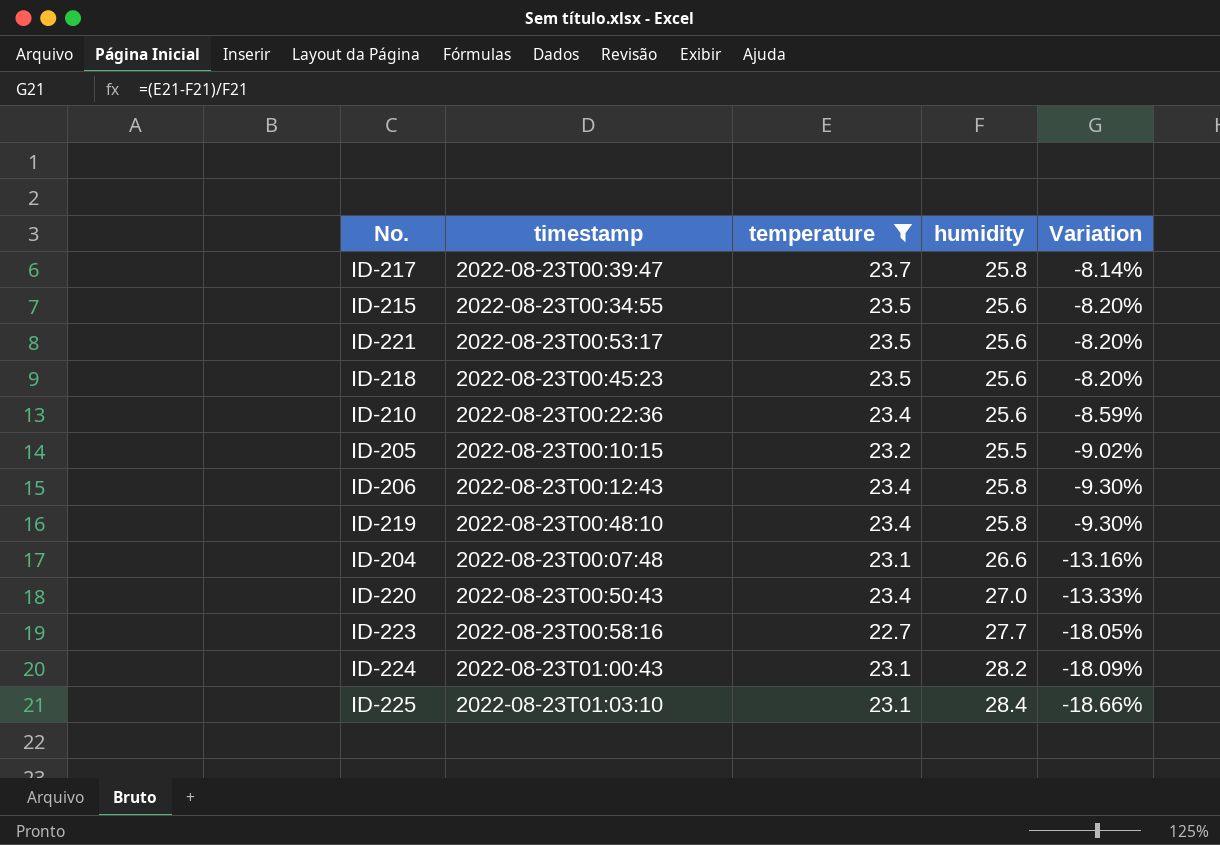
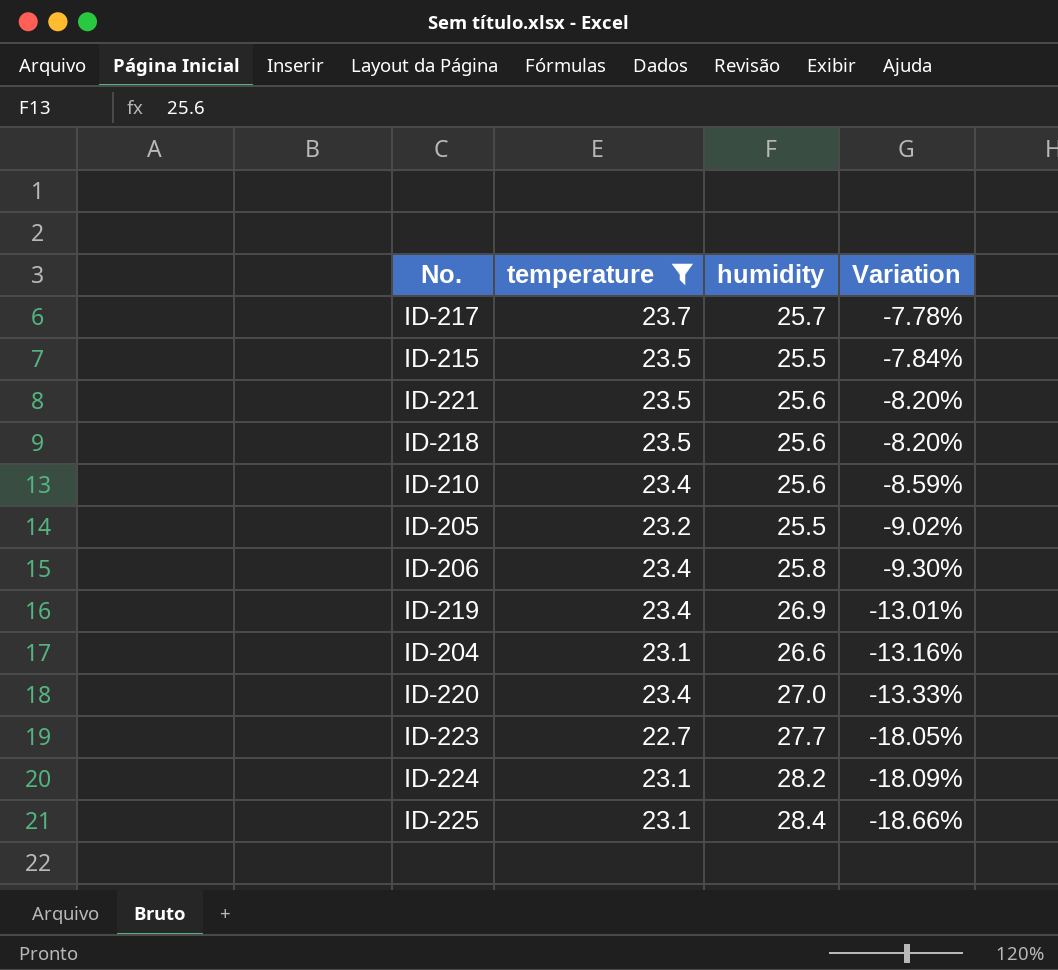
column timestamp | position: 2 -> none
ID-217 | humidity: 25.8 -> 25.7
ID-217 | Variation: -8.14% -> -7.78%
ID-215 | humidity: 25.6 -> 25.5
ID-215 | Variation: -8.20% -> -7.84%
ID-219 | humidity: 25.8 -> 26.9
ID-219 | Variation: -9.30% -> -13.01%

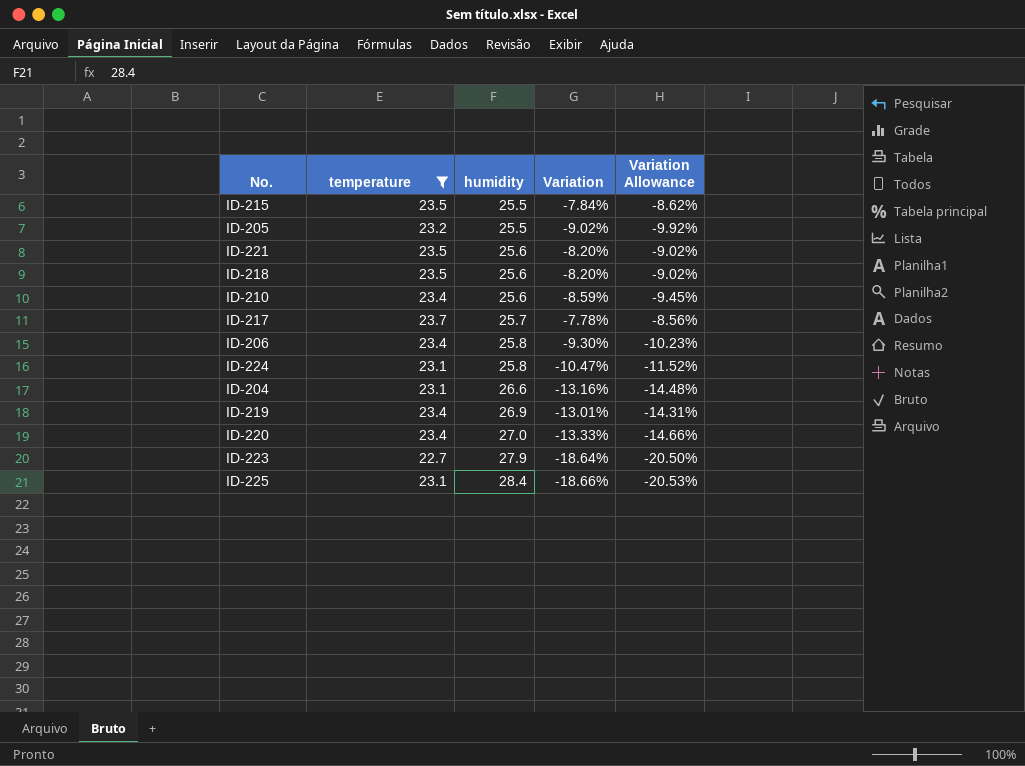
row order: Variation descending -> humidity ascending
column Variation Allowance | formula: none -> [Variation] * 1.1
ID-224 | humidity: 28.2 -> 25.8
ID-224 | Variation: -18.09% -> -10.47%
ID-223 | humidity: 27.7 -> 27.9
ID-223 | Variation: -18.05% -> -18.64%

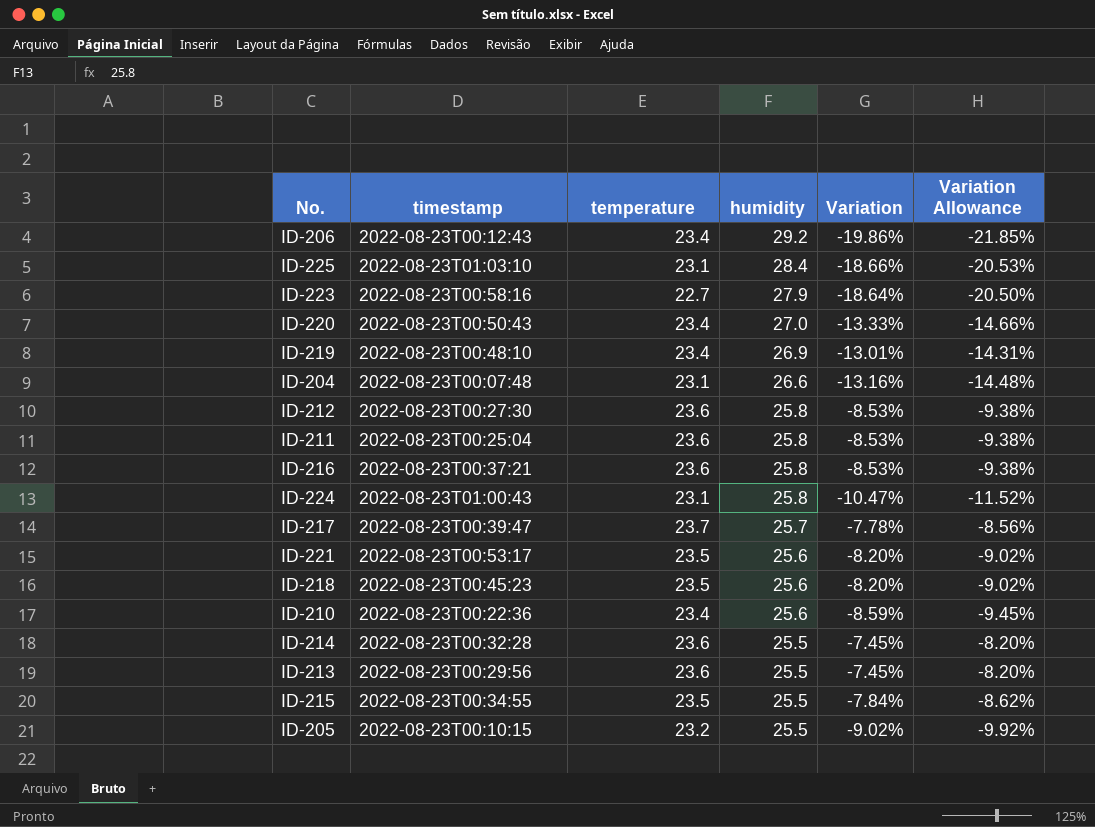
filter: temperature != 23.6 -> none
row order: humidity ascending -> humidity descending
column timestamp | position: none -> 2
ID-206 | humidity: 25.8 -> 29.2
ID-206 | Variation: -9.30% -> -19.86%
ID-206 | Variation Allowance: -10.23% -> -21.85%

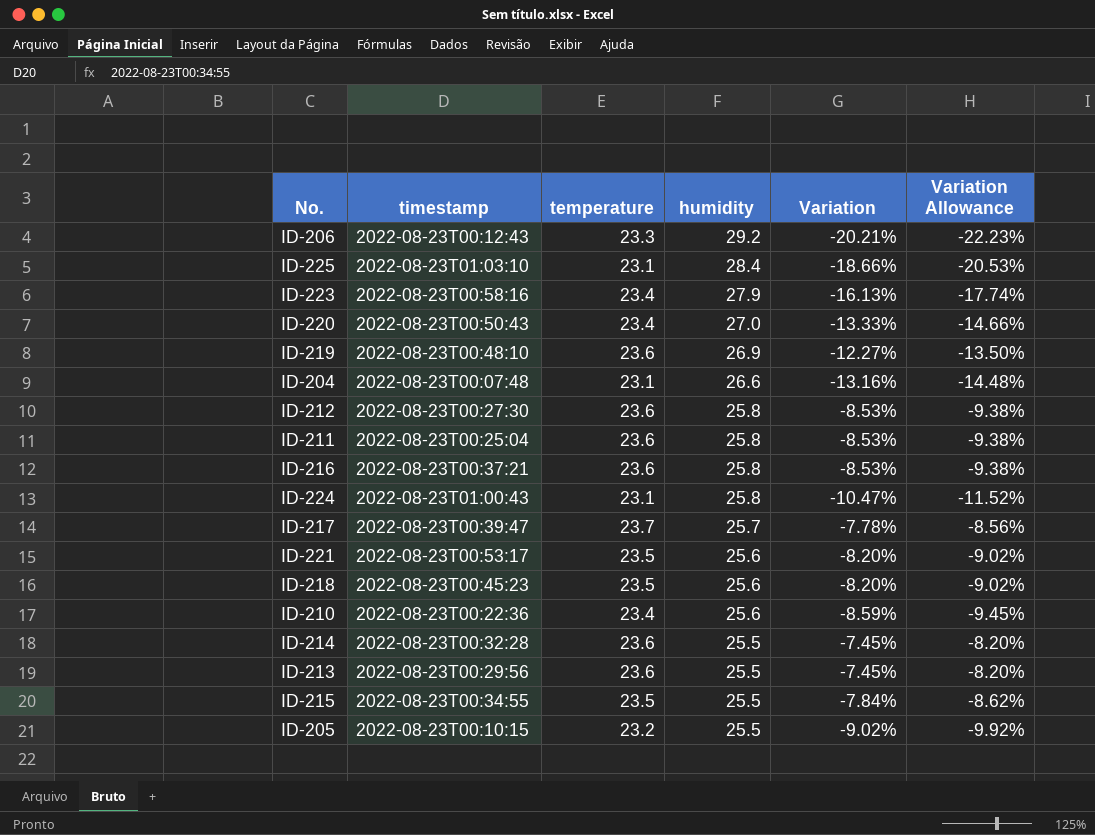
ID-206 | temperature: 23.4 -> 23.3
ID-206 | Variation: -19.86% -> -20.21%
ID-206 | Variation Allowance: -21.85% -> -22.23%
ID-223 | temperature: 22.7 -> 23.4
ID-223 | Variation: -18.64% -> -16.13%
ID-223 | Variation Allowance: -20.50% -> -17.74%
ID-219 | temperature: 23.4 -> 23.6
ID-219 | Variation: -13.01% -> -12.27%
ID-219 | Variation Allowance: -14.31% -> -13.50%

